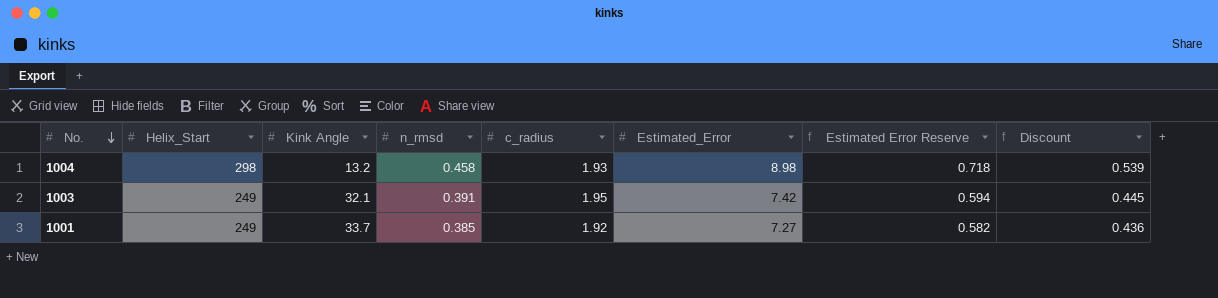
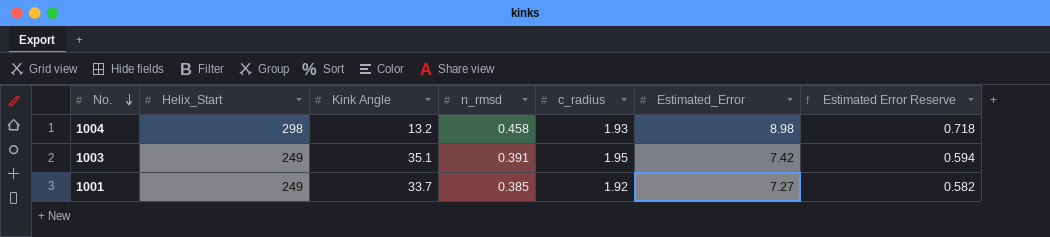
column Discount | formula: [Estimated_Error] * 0.06 -> none
1003 | Kink Angle: 32.1 -> 35.1

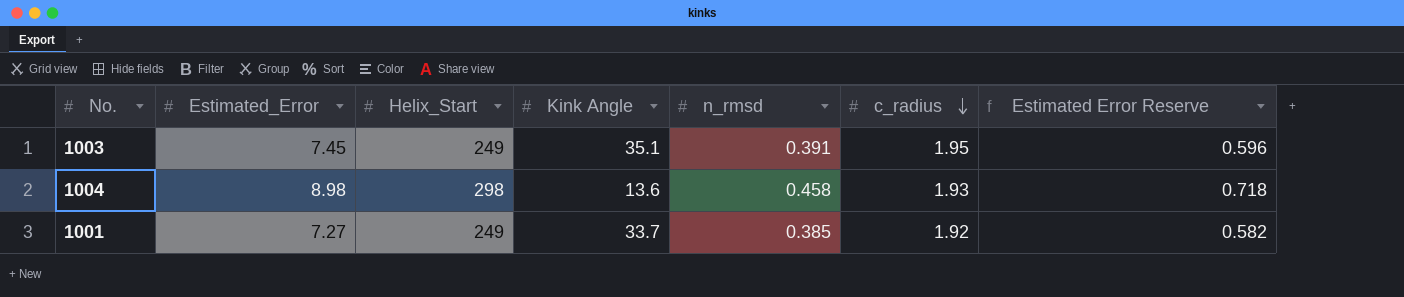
row order: No. descending -> c_radius descending
column Estimated_Error | position: 6 -> 2
1003 | Estimated_Error: 7.42 -> 7.45
1003 | Estimated Error Reserve: 0.594 -> 0.596
1004 | Kink Angle: 13.2 -> 13.6

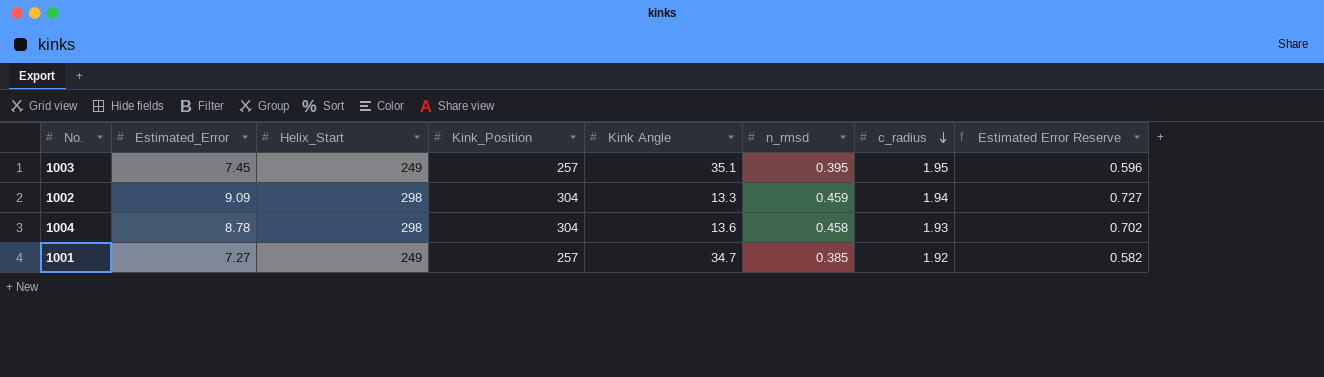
column Kink_Position | position: none -> 4
1003 | n_rmsd: 0.391 -> 0.395
row 1002: none -> 9.09 | 298 | 304 | 13.3 | 0.459 | 1.94 | 0.727
1004 | Estimated_Error: 8.98 -> 8.78
1004 | Estimated Error Reserve: 0.718 -> 0.702
1001 | Kink Angle: 33.7 -> 34.7

